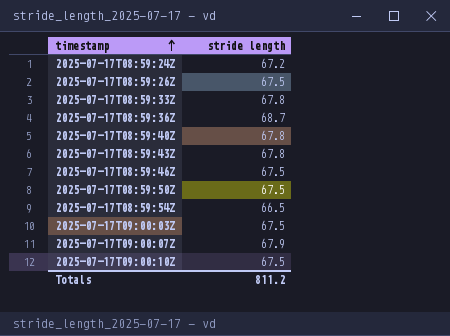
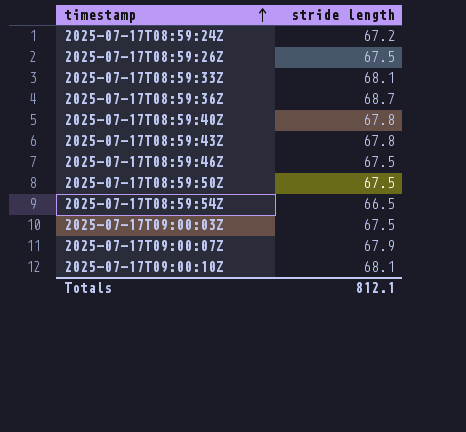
2025-07-17T08:59:33Z | stride length: 67.8 -> 68.1
2025-07-17T09:00:10Z | stride length: 67.5 -> 68.1
Totals | stride length: 811.2 -> 812.1

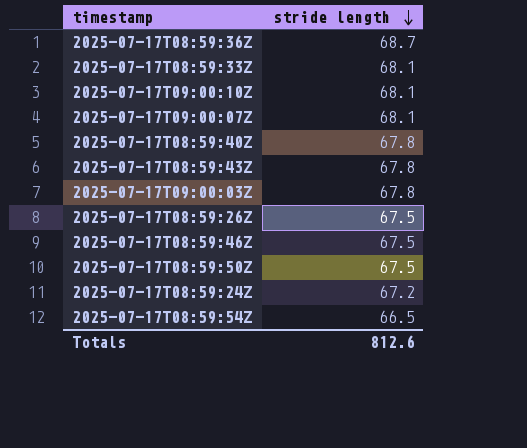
row order: timestamp ascending -> stride length descending
2025-07-17T09:00:07Z | stride length: 67.9 -> 68.1
2025-07-17T09:00:03Z | stride length: 67.5 -> 67.8
Totals | stride length: 812.1 -> 812.6

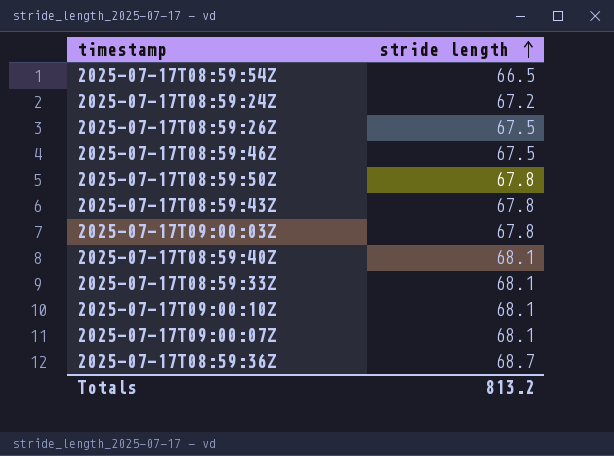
row order: stride length descending -> stride length ascending
2025-07-17T08:59:50Z | stride length: 67.5 -> 67.8
2025-07-17T08:59:40Z | stride length: 67.8 -> 68.1
Totals | stride length: 812.6 -> 813.2

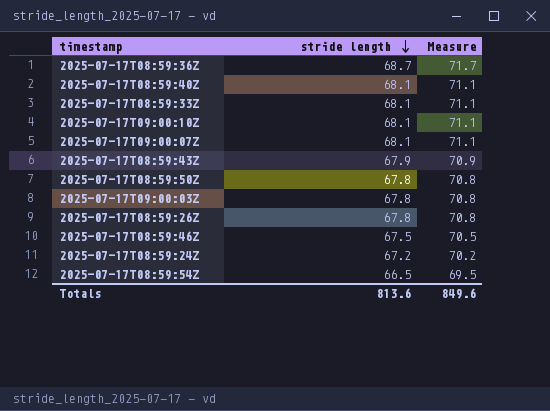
row order: stride length ascending -> stride length descending
column Measure | formula: none -> [stride length] + 3
2025-07-17T08:59:43Z | stride length: 67.8 -> 67.9
2025-07-17T08:59:26Z | stride length: 67.5 -> 67.8
Totals | stride length: 813.2 -> 813.6

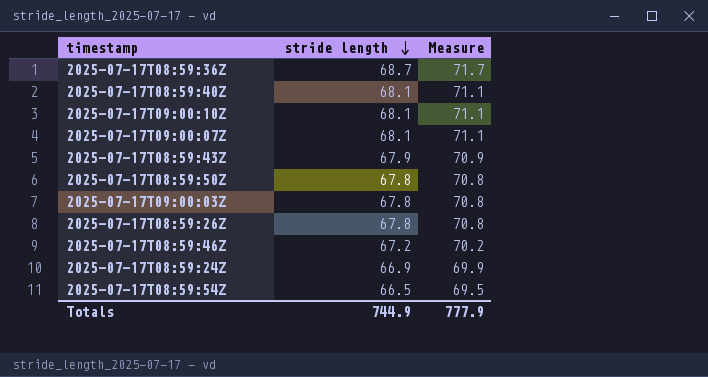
row 2025-07-17T08:59:33Z: 68.1 | 71.1 -> none
2025-07-17T08:59:46Z | stride length: 67.5 -> 67.2
2025-07-17T08:59:46Z | Measure: 70.5 -> 70.2
2025-07-17T08:59:24Z | stride length: 67.2 -> 66.9
2025-07-17T08:59:24Z | Measure: 70.2 -> 69.9
Totals | stride length: 813.6 -> 744.9
Totals | Measure: 849.6 -> 777.9

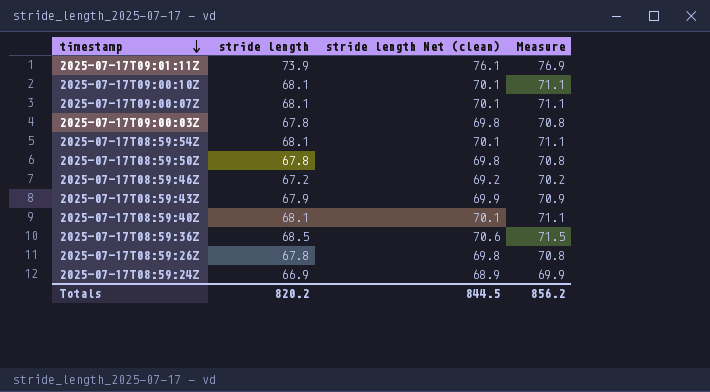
row order: stride length descending -> timestamp descending
column stride length Net (clean) | formula: none -> [stride length] * 1.03
row 2025-07-17T09:01:11Z: none -> 73.9 | 76.1 | 76.9
2025-07-17T08:59:54Z | stride length: 66.5 -> 68.1
2025-07-17T08:59:54Z | Measure: 69.5 -> 71.1
2025-07-17T08:59:36Z | stride length: 68.7 -> 68.5
2025-07-17T08:59:36Z | Measure: 71.7 -> 71.5
Totals | stride length: 744.9 -> 820.2
Totals | Measure: 777.9 -> 856.2

